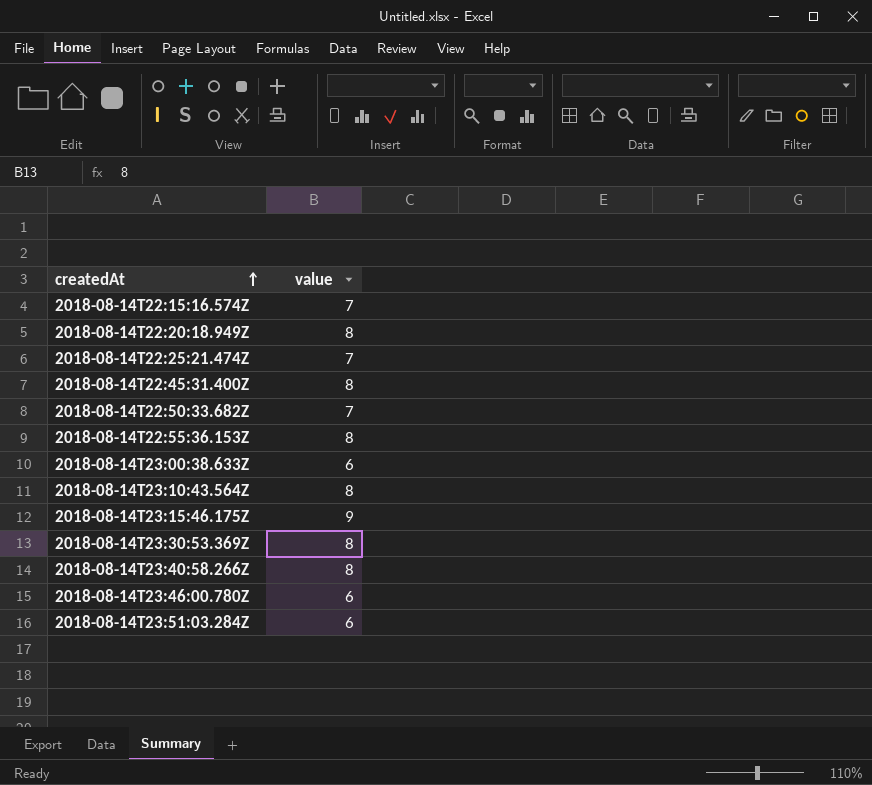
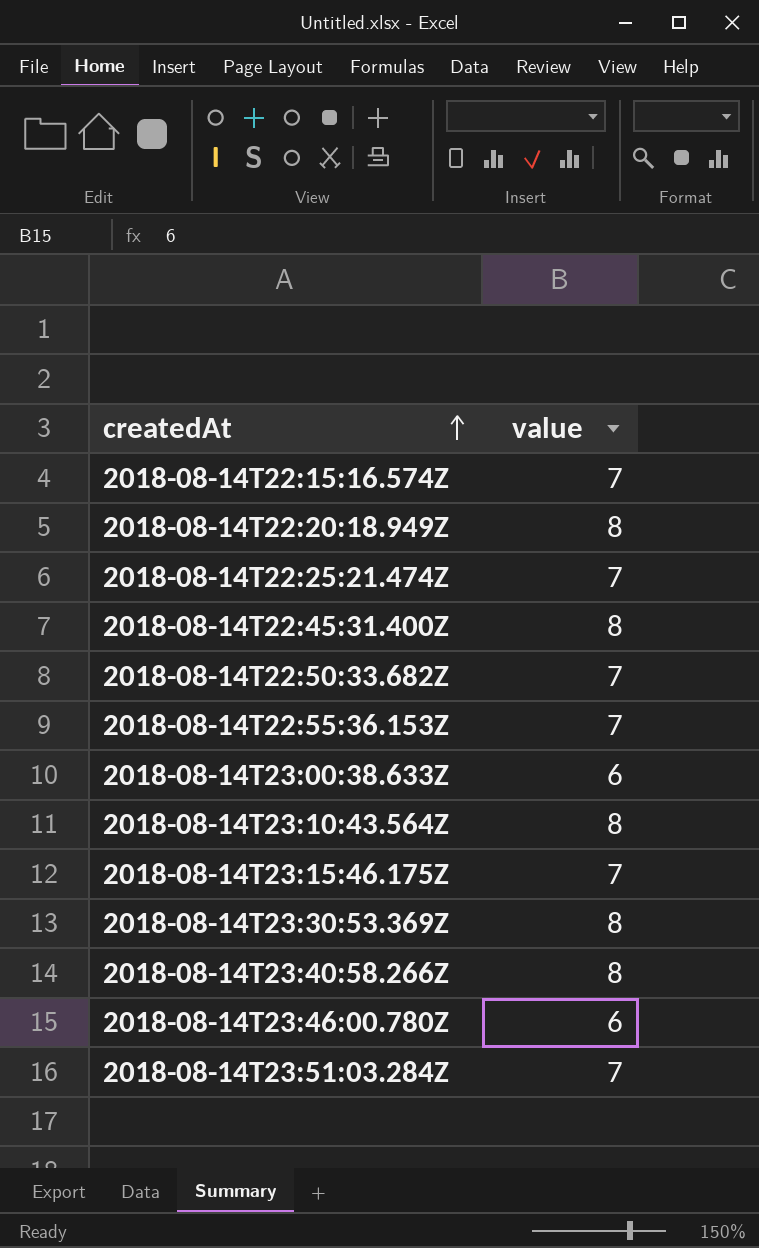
2018-08-14T22:55:36.153Z | value: 8 -> 7
2018-08-14T23:15:46.175Z | value: 9 -> 7
2018-08-14T23:51:03.284Z | value: 6 -> 7

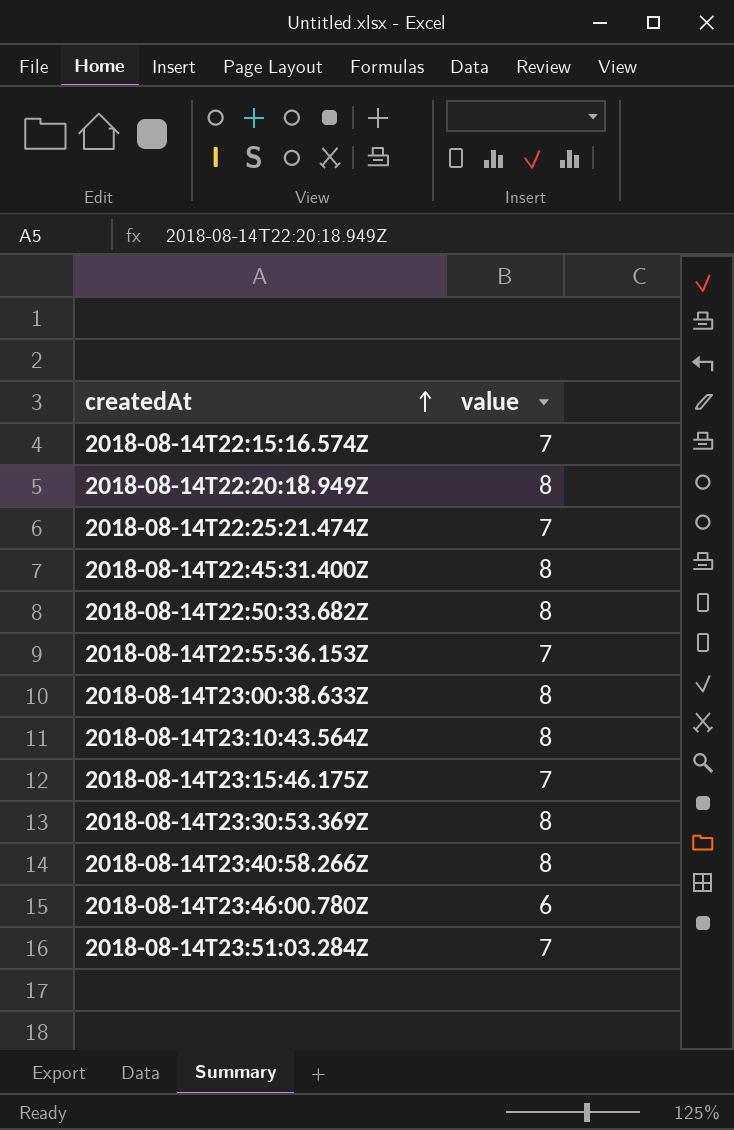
2018-08-14T22:50:33.682Z | value: 7 -> 8
2018-08-14T23:00:38.633Z | value: 6 -> 8

